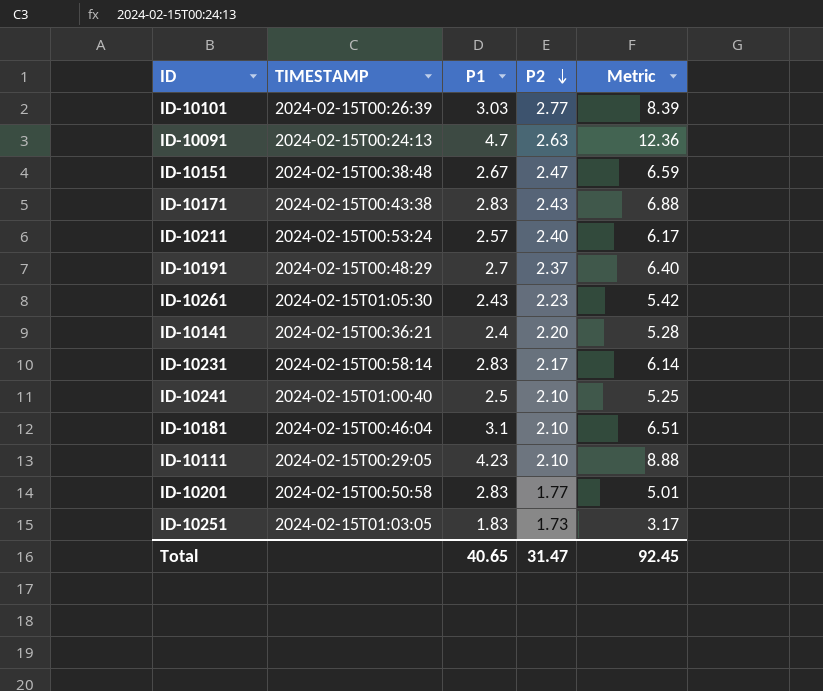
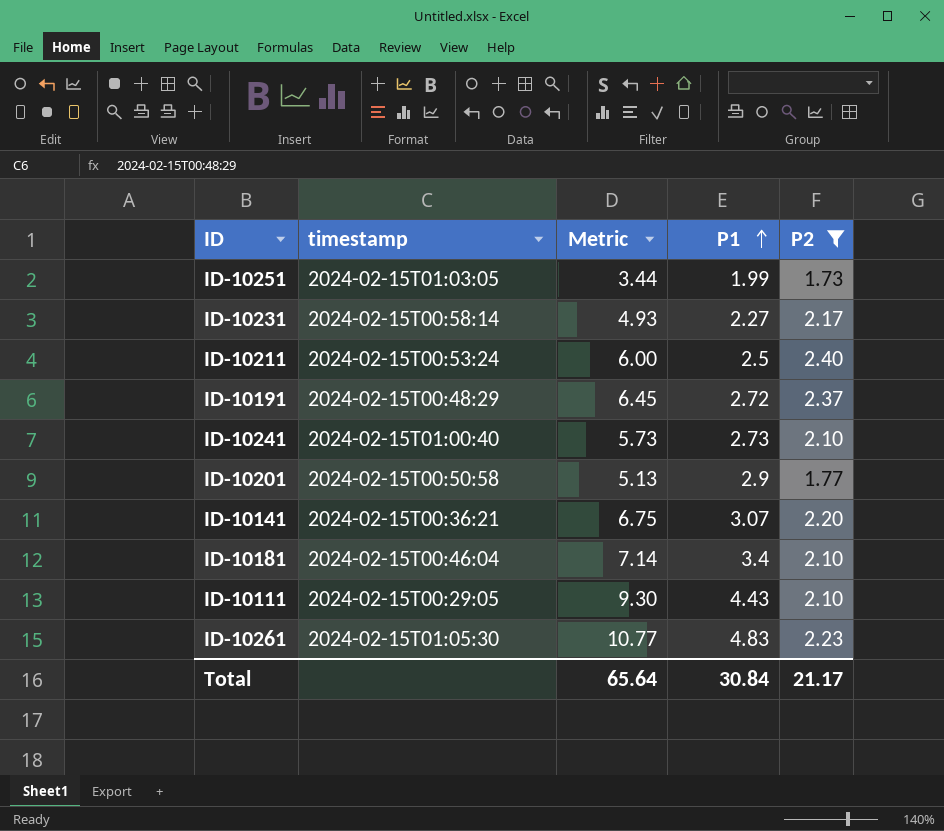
filter: none -> P2 <= 2.40
row order: P2 descending -> P1 ascending
column name: TIMESTAMP -> timestamp
column Metric | position: 5 -> 3
ID-10251 | Metric: 3.17 -> 3.44
ID-10251 | P1: 1.83 -> 1.99
ID-10231 | Metric: 6.14 -> 4.93
ID-10231 | P1: 2.83 -> 2.27
ID-10211 | Metric: 6.17 -> 6.00
ID-10211 | P1: 2.57 -> 2.5
ID-10191 | Metric: 6.40 -> 6.45
ID-10191 | P1: 2.7 -> 2.72
ID-10241 | Metric: 5.25 -> 5.73
ID-10241 | P1: 2.5 -> 2.73
ID-10201 | Metric: 5.01 -> 5.13
ID-10201 | P1: 2.83 -> 2.9
ID-10141 | Metric: 5.28 -> 6.75
ID-10141 | P1: 2.4 -> 3.07
ID-10181 | Metric: 6.51 -> 7.14
ID-10181 | P1: 3.1 -> 3.4
ID-10111 | Metric: 8.88 -> 9.30
ID-10111 | P1: 4.23 -> 4.43
ID-10261 | Metric: 5.42 -> 10.77
ID-10261 | P1: 2.43 -> 4.83
Total | Metric: 92.45 -> 65.64
Total | P1: 40.65 -> 30.84
Total | P2: 31.47 -> 21.17

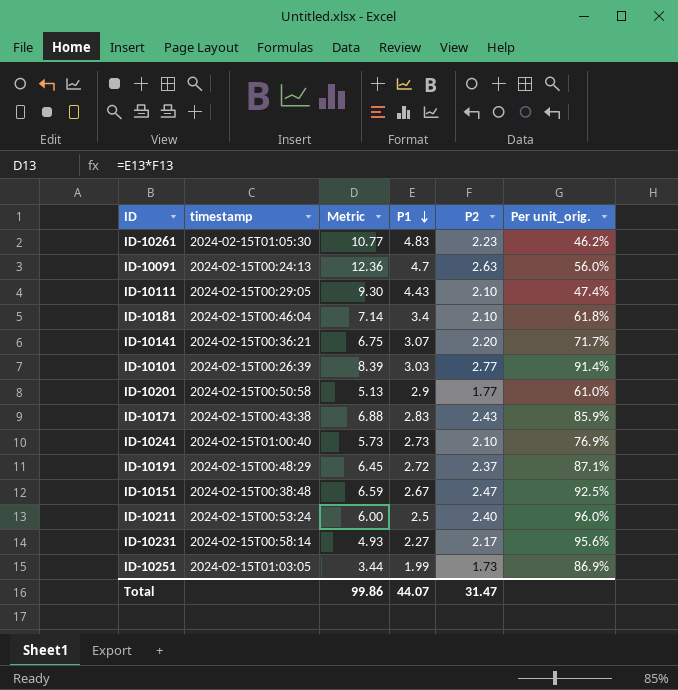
filter: P2 <= 2.40 -> none
row order: P1 ascending -> P1 descending
column Per unit_orig. | formula: none -> [P2] / [P1]
Total | Metric: 65.64 -> 99.86
Total | P1: 30.84 -> 44.07
Total | P2: 21.17 -> 31.47

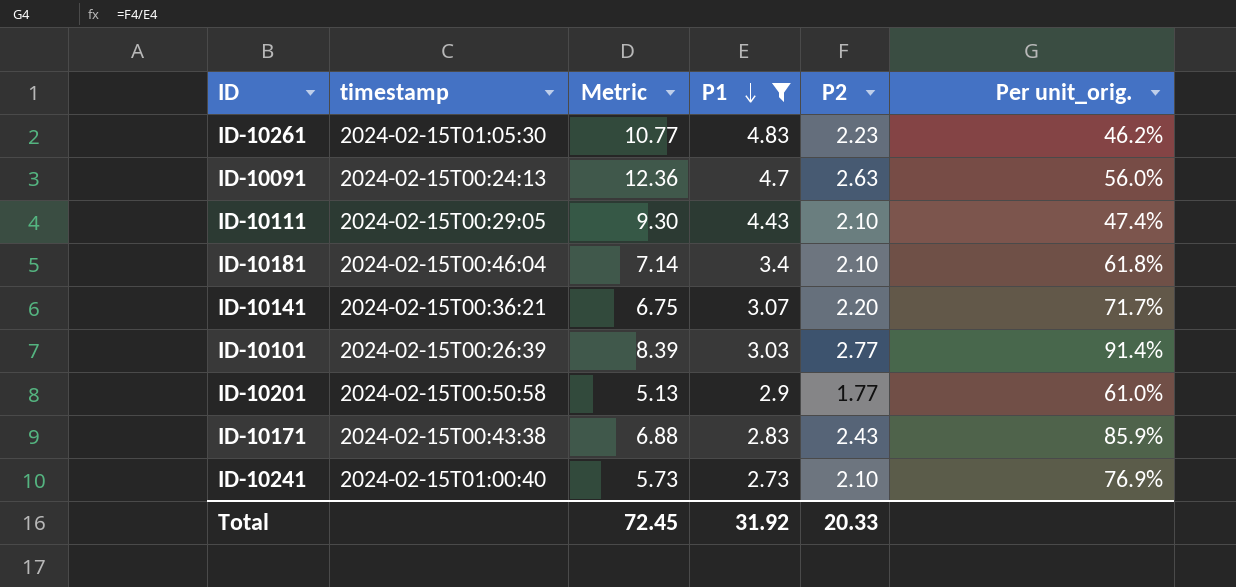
filter: none -> P1 >= 2.73
Total | Metric: 99.86 -> 72.45
Total | P1: 44.07 -> 31.92
Total | P2: 31.47 -> 20.33

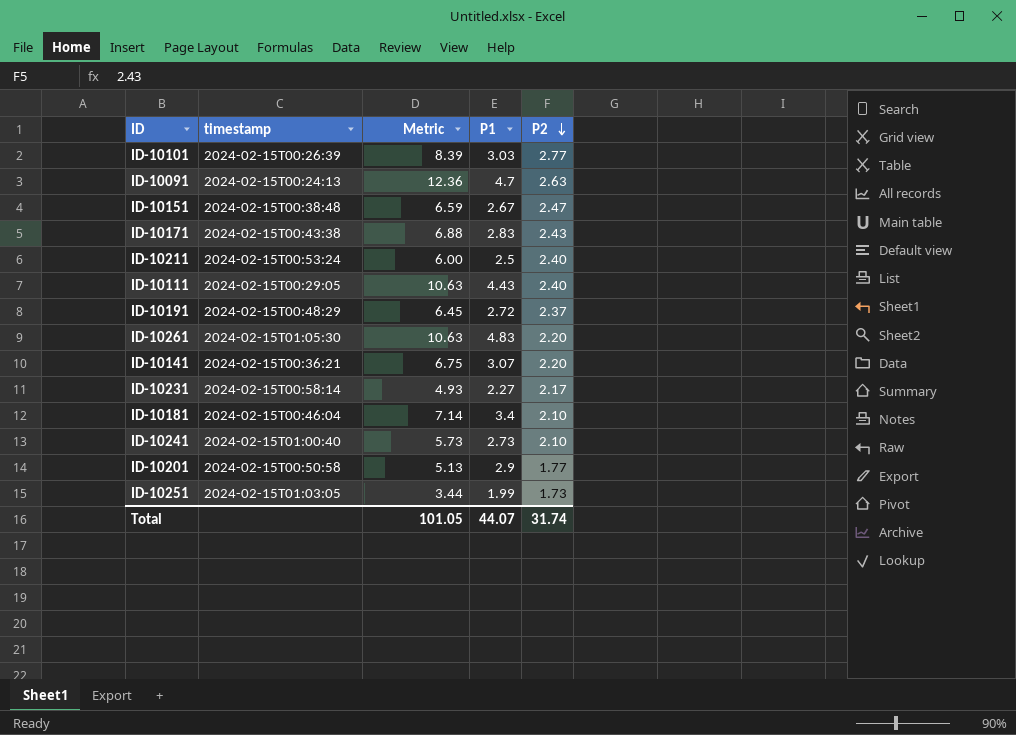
filter: P1 >= 2.73 -> none
row order: P1 descending -> P2 descending
column Per unit_orig. | formula: [P2] / [P1] -> none
ID-10111 | Metric: 9.30 -> 10.63
ID-10111 | P2: 2.10 -> 2.40
ID-10261 | Metric: 10.77 -> 10.63
ID-10261 | P2: 2.23 -> 2.20
Total | Metric: 72.45 -> 101.05
Total | P1: 31.92 -> 44.07
Total | P2: 20.33 -> 31.74

